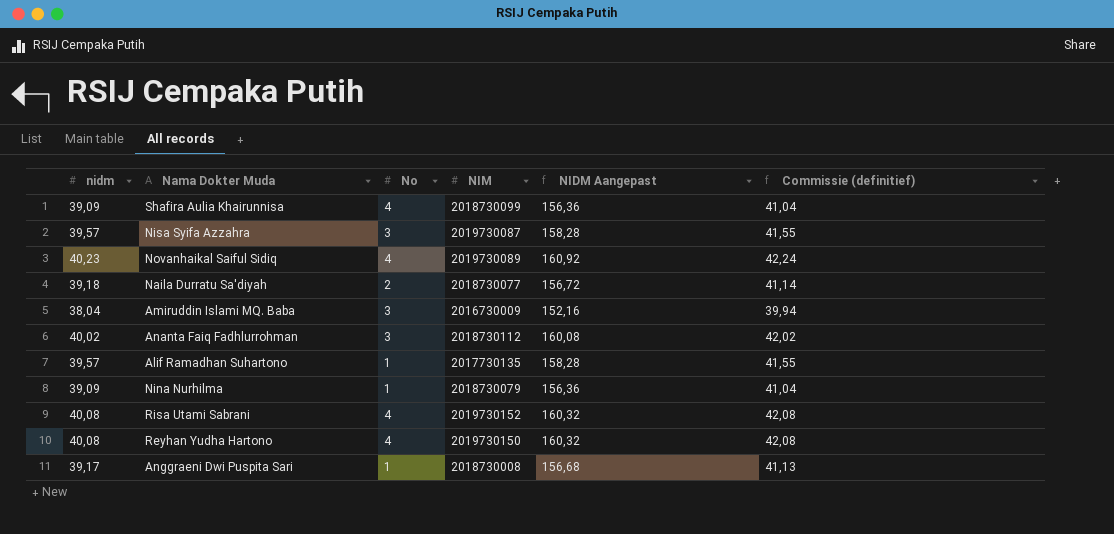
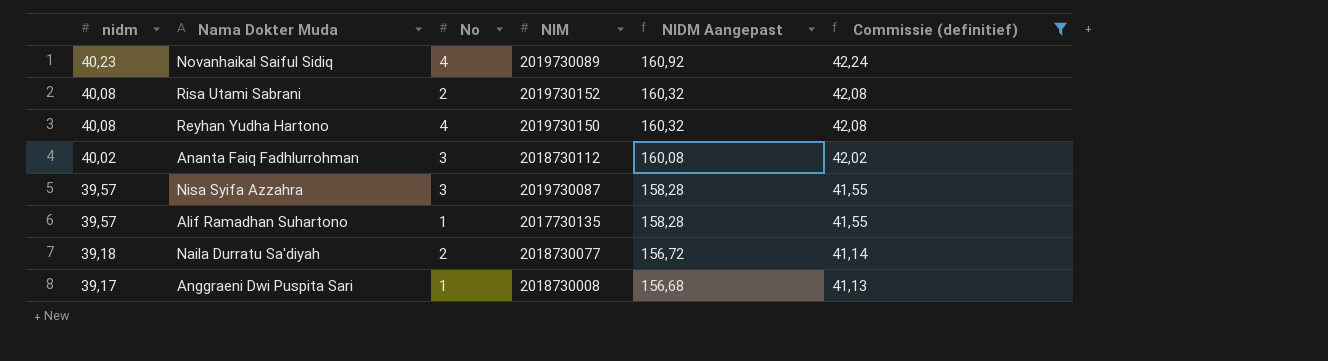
filter: none -> Commissie (definitief) >= 41,13
row order: none -> nidm descending
Risa Utami Sabrani | No: 4 -> 2

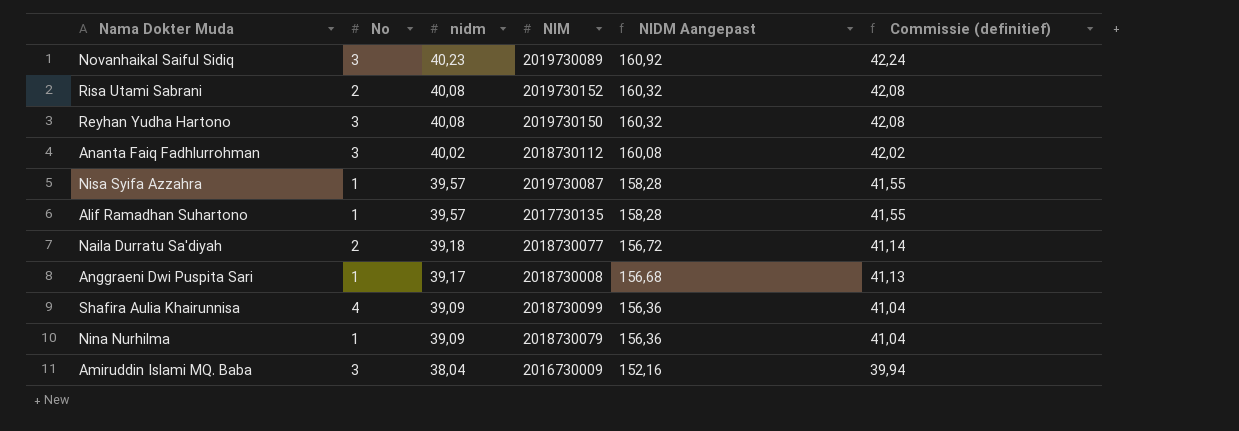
filter: Commissie (definitief) >= 41,13 -> none
column nidm | position: 1 -> 3
Novanhaikal Saiful Sidiq | No: 4 -> 3
Reyhan Yudha Hartono | No: 4 -> 3
Nisa Syifa Azzahra | No: 3 -> 1

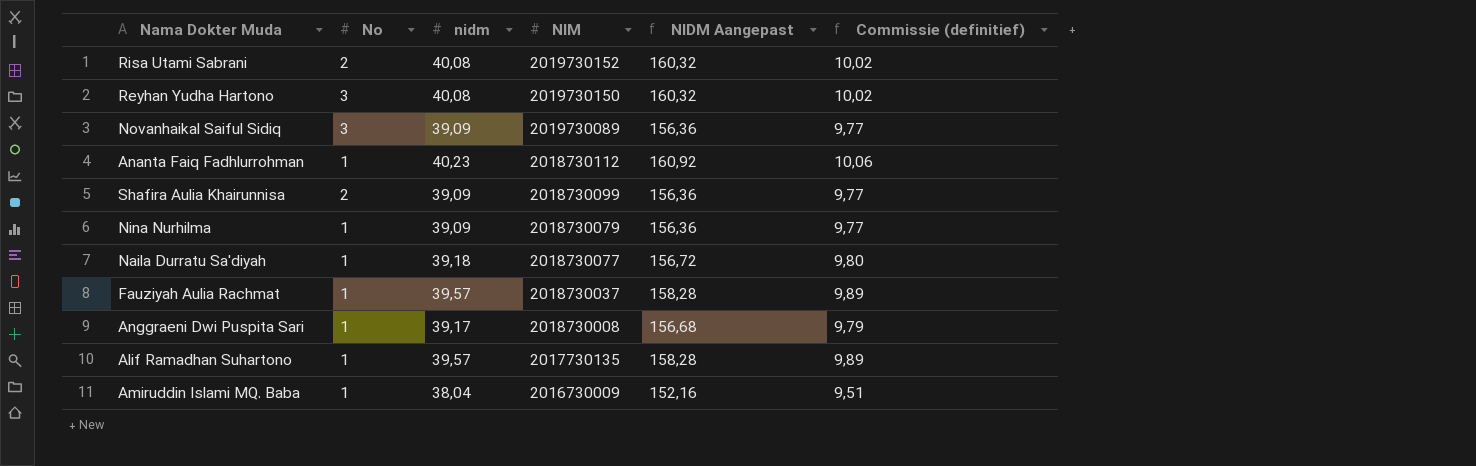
row order: nidm descending -> NIM descending
column Commissie (definitief) | formula: [nidm] * 1,05 -> [nidm] * 0,25
row Nisa Syifa Azzahra: 1 | 39,57 | 2019730087 | 158,28 | 41,55 -> none
Novanhaikal Saiful Sidiq | nidm: 40,23 -> 39,09
Novanhaikal Saiful Sidiq | NIDM Aangepast: 160,92 -> 156,36
Ananta Faiq Fadhlurrohman | No: 3 -> 1
Ananta Faiq Fadhlurrohman | nidm: 40,02 -> 40,23
Ananta Faiq Fadhlurrohman | NIDM Aangepast: 160,08 -> 160,92
Shafira Aulia Khairunnisa | No: 4 -> 2
Naila Durratu Sa'diyah | No: 2 -> 1
row Fauziyah Aulia Rachmat: none -> 1 | 39,57 | 2018730037 | 158,28 | 9,89
Amiruddin Islami MQ. Baba | No: 3 -> 1

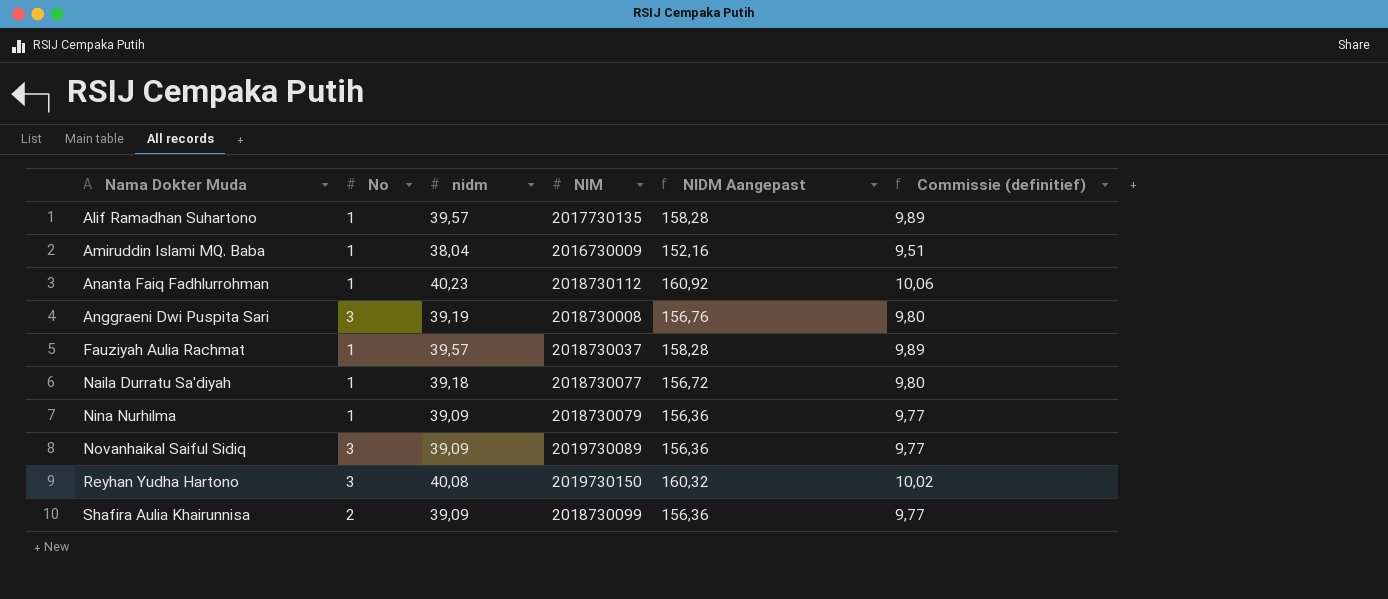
row order: NIM descending -> Nama Dokter Muda ascending
row Risa Utami Sabrani: 2 | 40,08 | 2019730152 | 160,32 | 10,02 -> none
Anggraeni Dwi Puspita Sari | No: 1 -> 3
Anggraeni Dwi Puspita Sari | nidm: 39,17 -> 39,19
Anggraeni Dwi Puspita Sari | NIDM Aangepast: 156,68 -> 156,76
Anggraeni Dwi Puspita Sari | Commissie (definitief): 9,79 -> 9,80

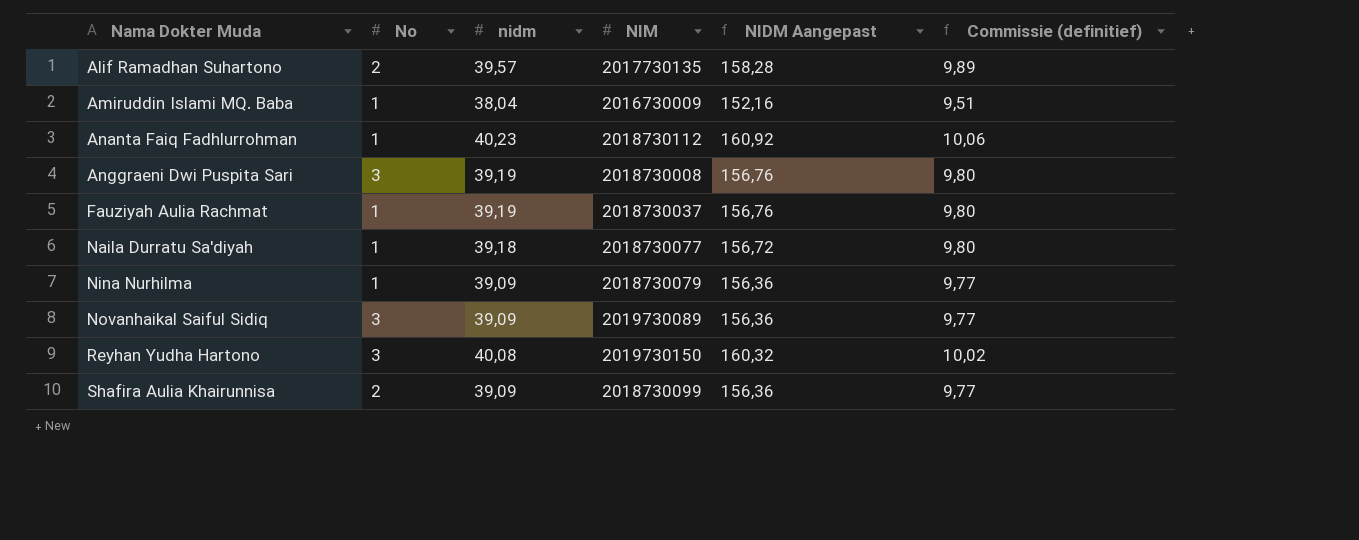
Alif Ramadhan Suhartono | No: 1 -> 2
Fauziyah Aulia Rachmat | nidm: 39,57 -> 39,19
Fauziyah Aulia Rachmat | NIDM Aangepast: 158,28 -> 156,76
Fauziyah Aulia Rachmat | Commissie (definitief): 9,89 -> 9,80

